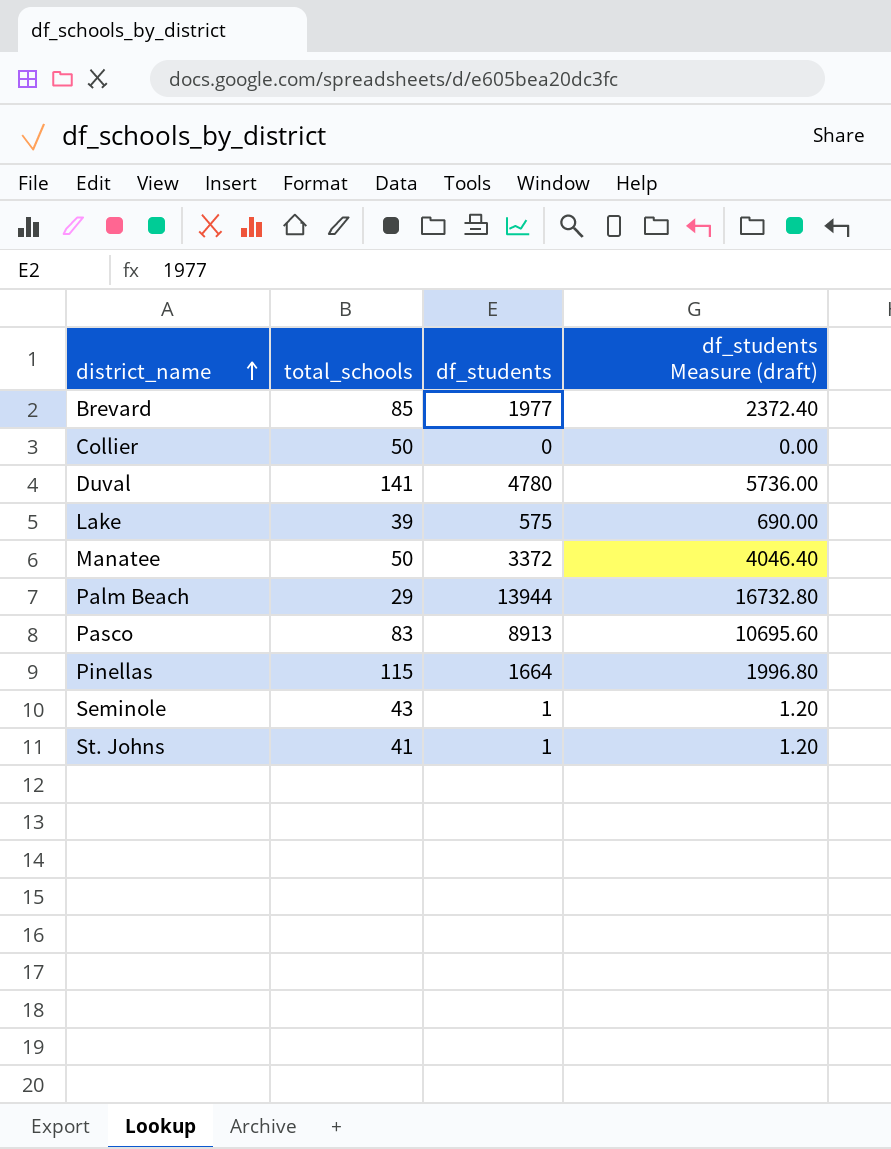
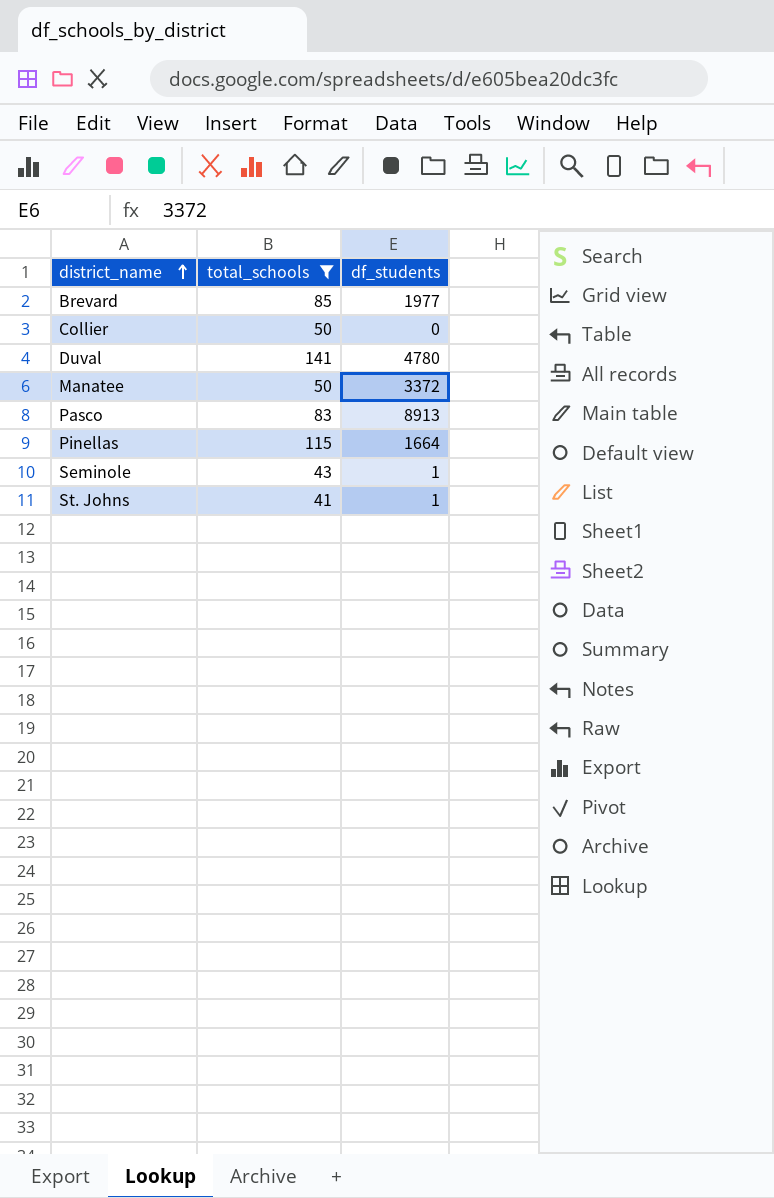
filter: none -> total_schools >= 41
column df_students Measure (draft) | formula: [df_students] * 1.2 -> none

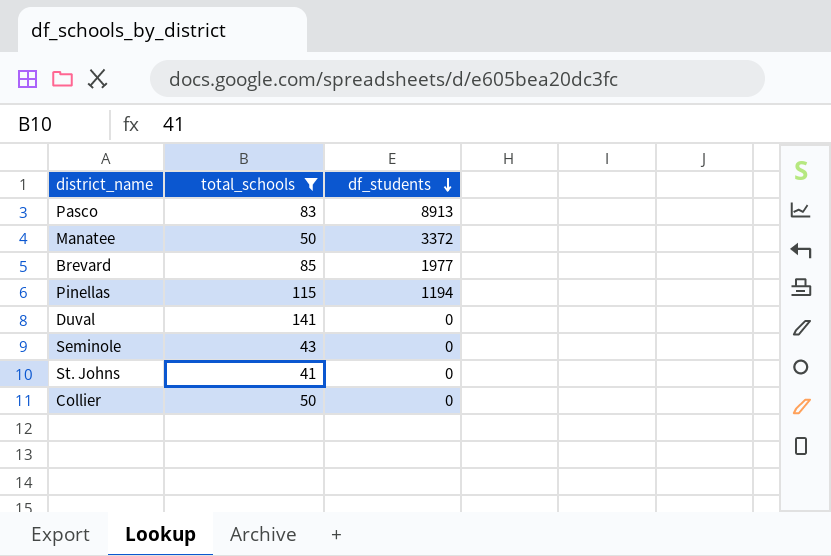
row order: district_name ascending -> df_students descending
Pinellas | df_students: 1664 -> 1194
Duval | df_students: 4780 -> 0
Seminole | df_students: 1 -> 0
St. Johns | df_students: 1 -> 0

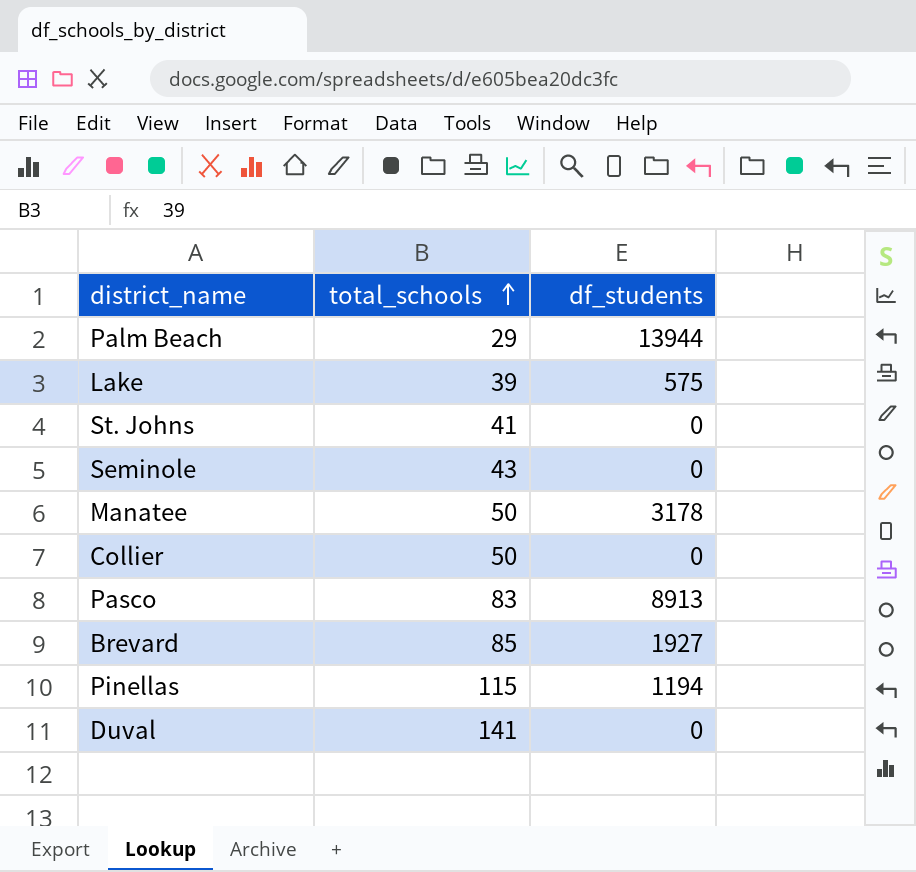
filter: total_schools >= 41 -> none
row order: df_students descending -> total_schools ascending
Manatee | df_students: 3372 -> 3178
Brevard | df_students: 1977 -> 1927

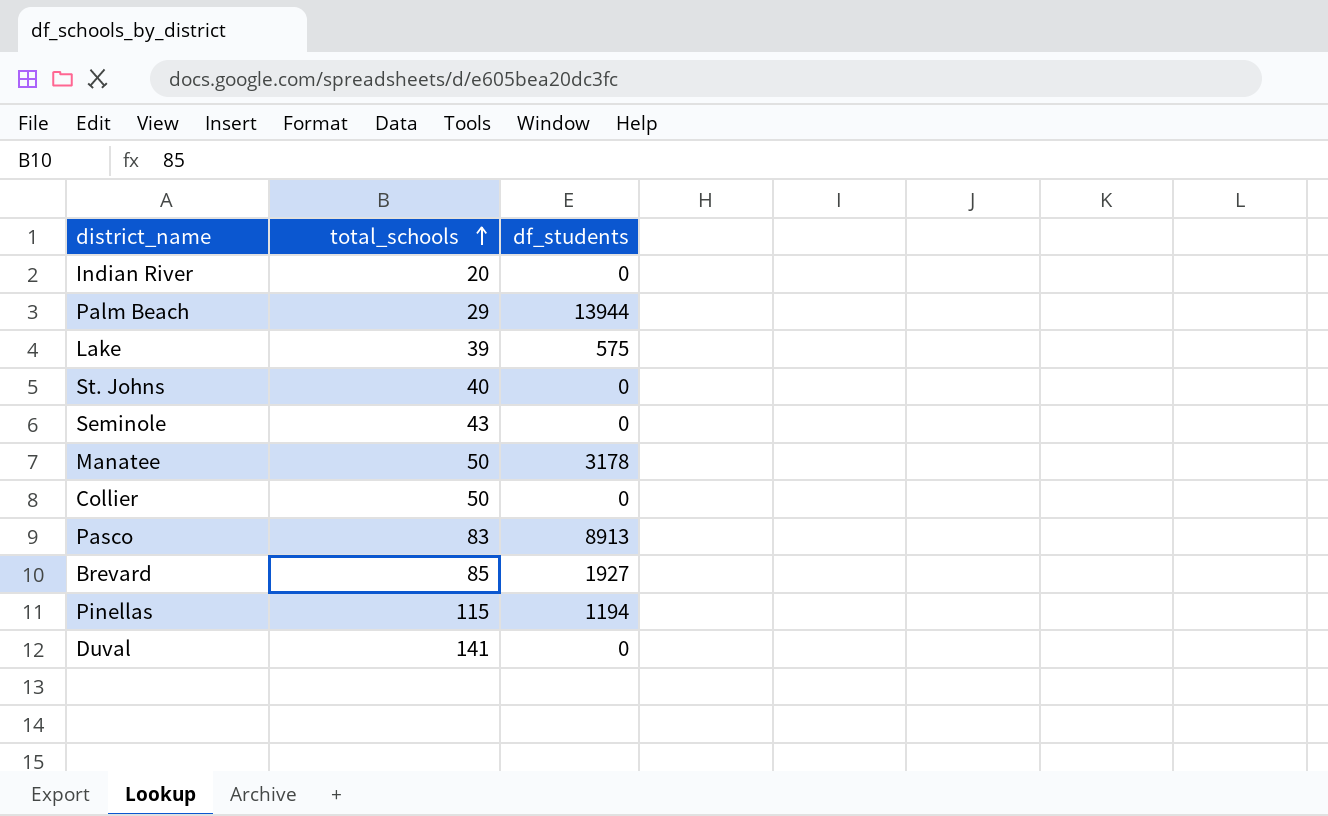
row Indian River: none -> 20 | 0
St. Johns | total_schools: 41 -> 40

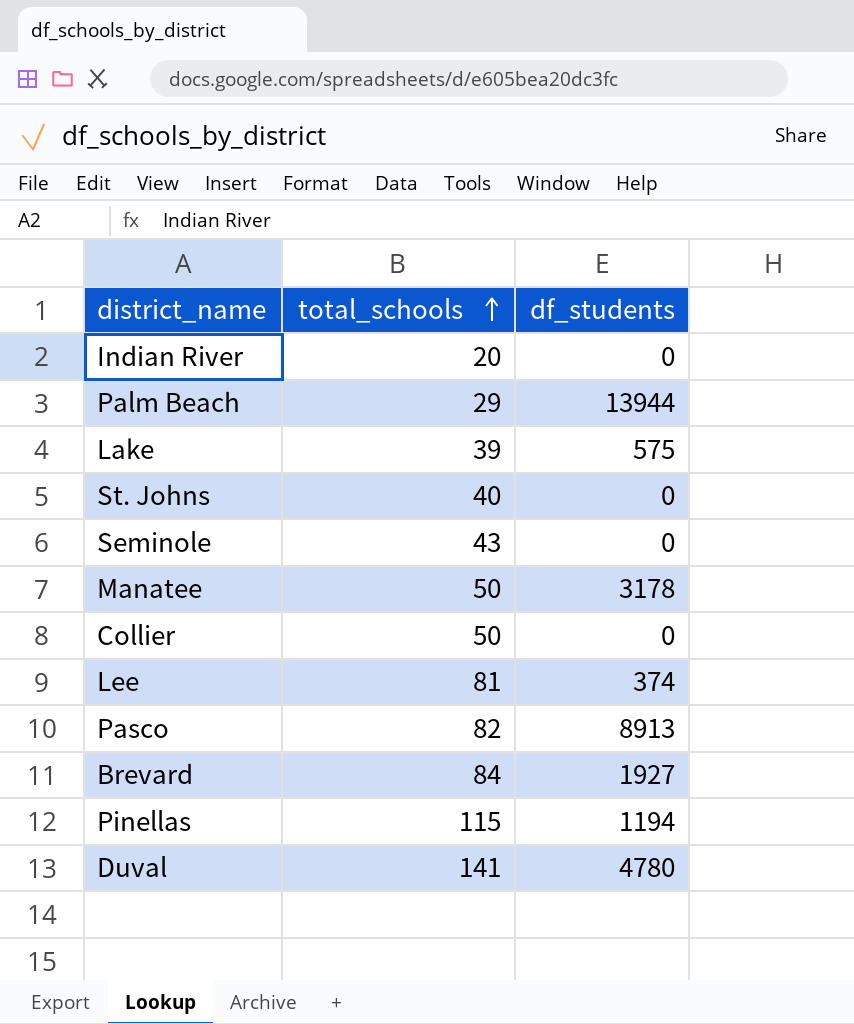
row Lee: none -> 81 | 374
Pasco | total_schools: 83 -> 82
Brevard | total_schools: 85 -> 84
Duval | df_students: 0 -> 4780

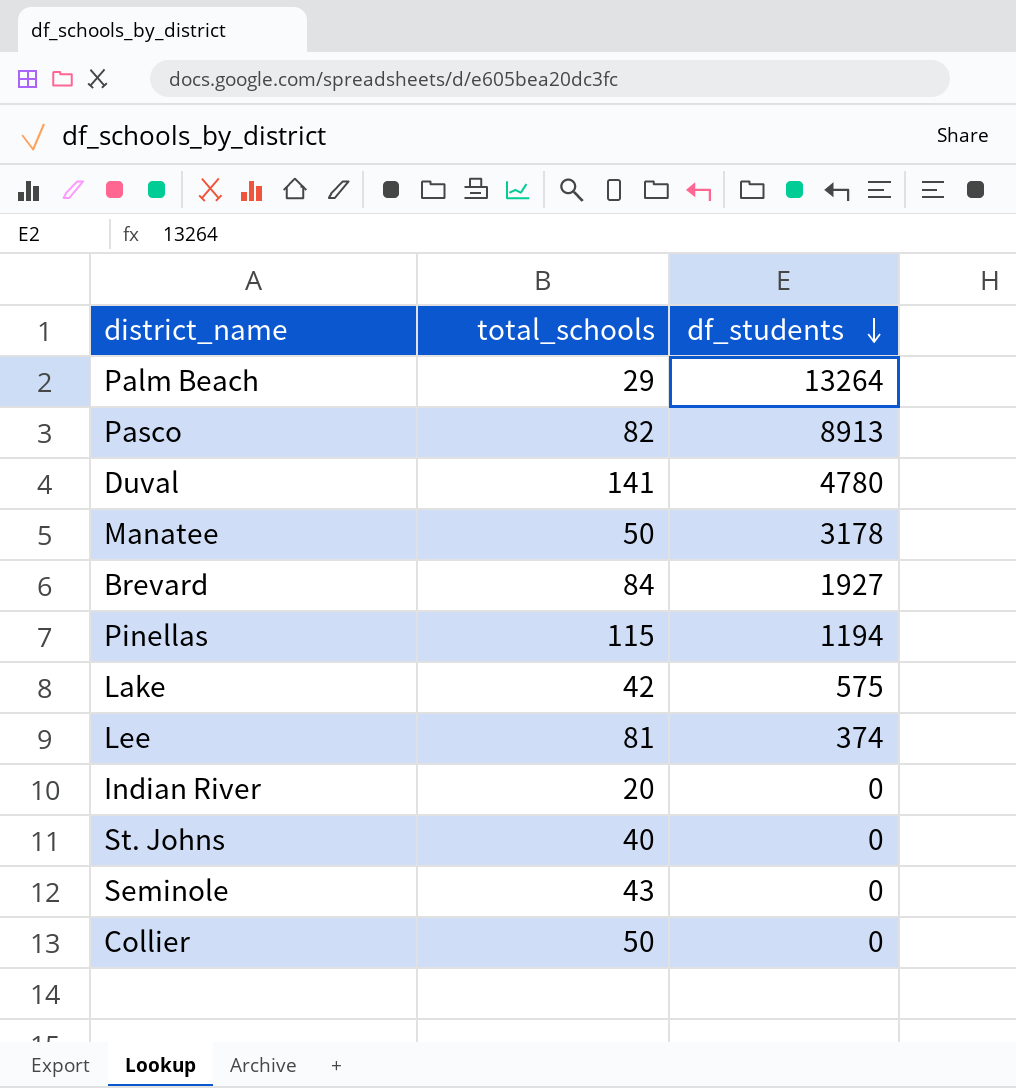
row order: total_schools ascending -> df_students descending
Palm Beach | df_students: 13944 -> 13264
Lake | total_schools: 39 -> 42

